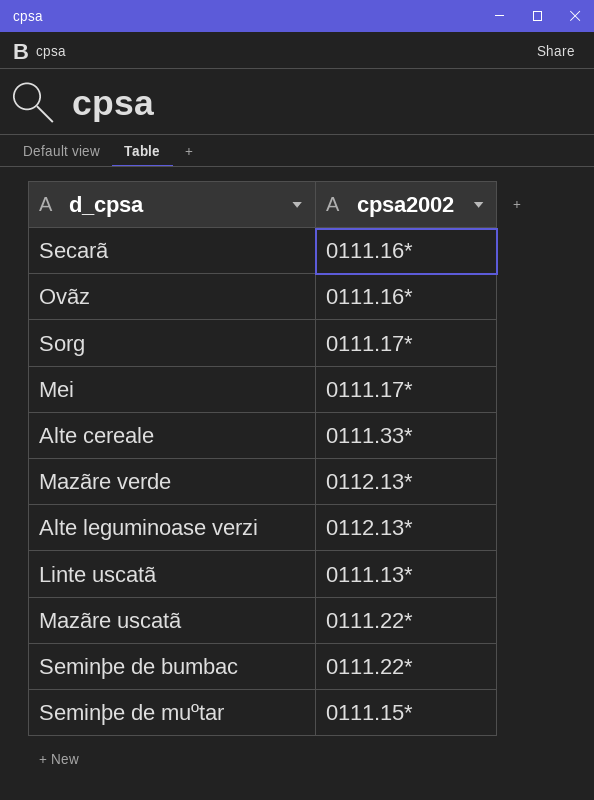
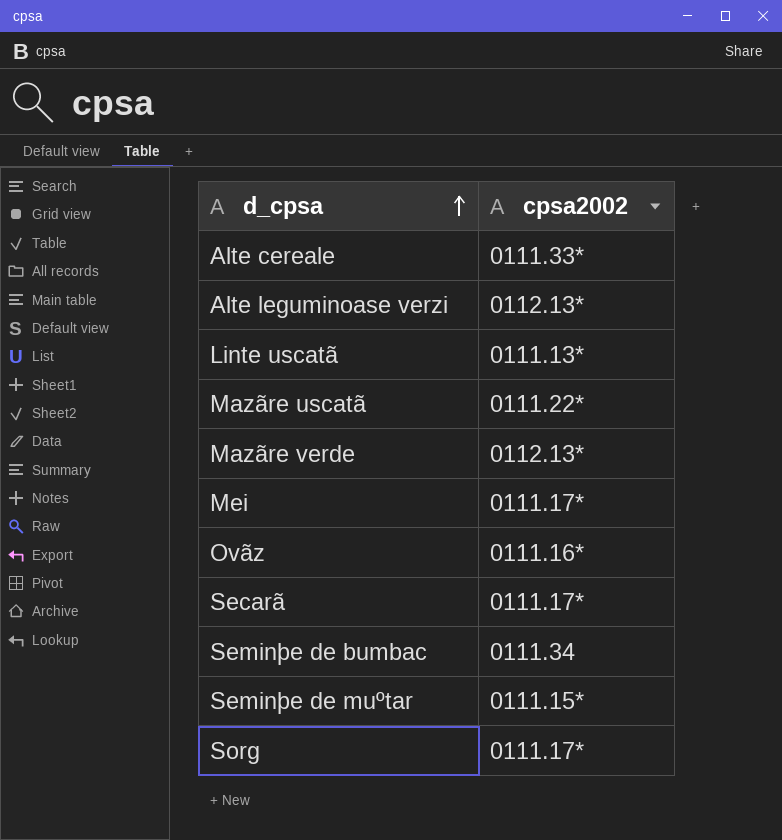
row order: none -> d_cpsa ascending
Secarã | cpsa2002: 0111.16* -> 0111.17*
Seminþe de bumbac | cpsa2002: 0111.22* -> 0111.34

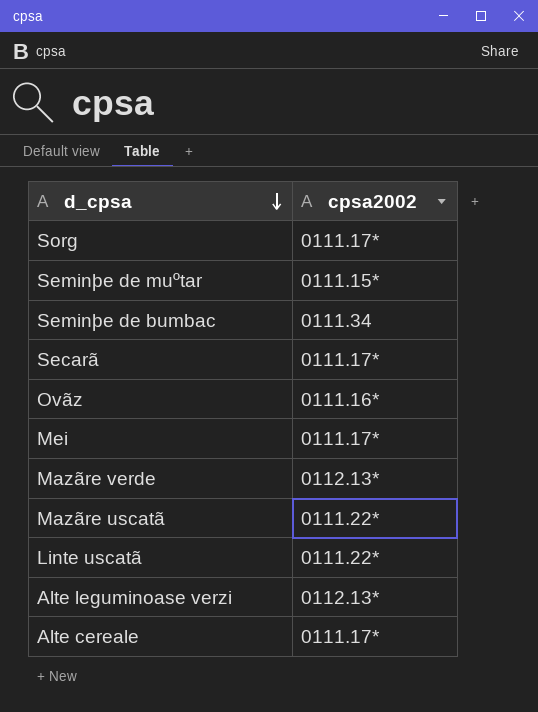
row order: d_cpsa ascending -> d_cpsa descending
Linte uscatã | cpsa2002: 0111.13* -> 0111.22*
Alte cereale | cpsa2002: 0111.33* -> 0111.17*

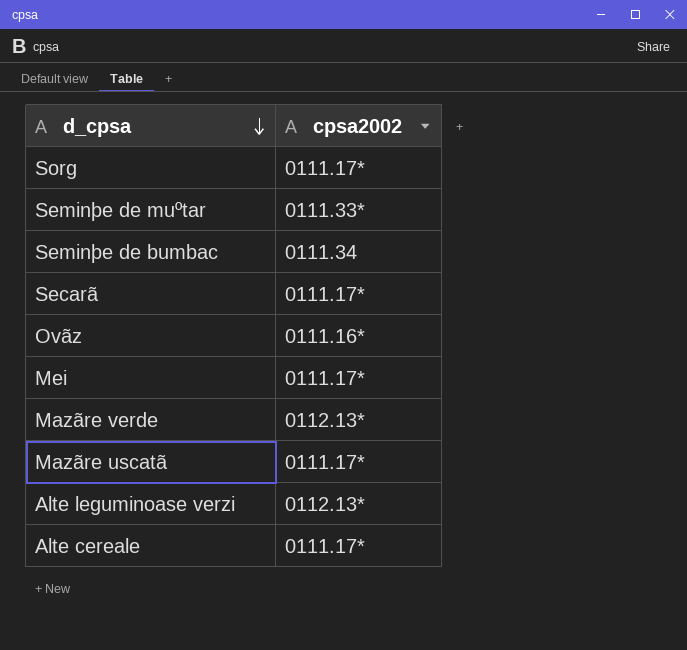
row Linte uscatã: 0111.22* -> none
Seminþe de muºtar | cpsa2002: 0111.15* -> 0111.33*
Mazãre uscatã | cpsa2002: 0111.22* -> 0111.17*

